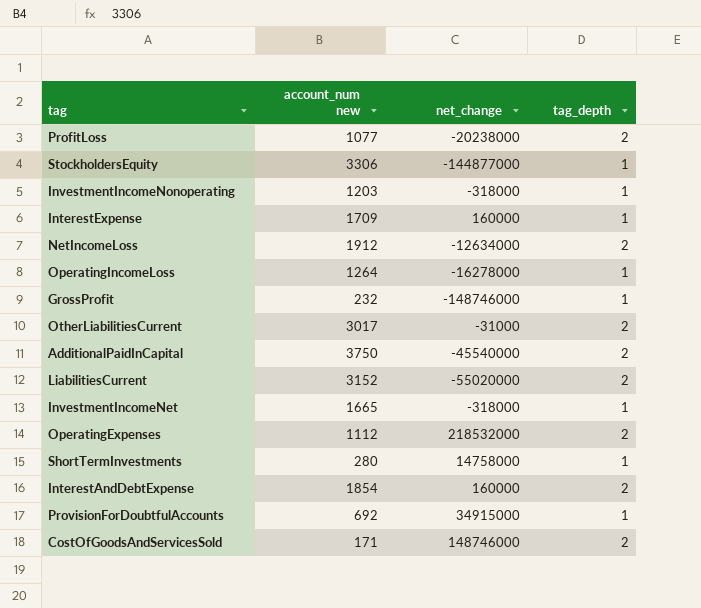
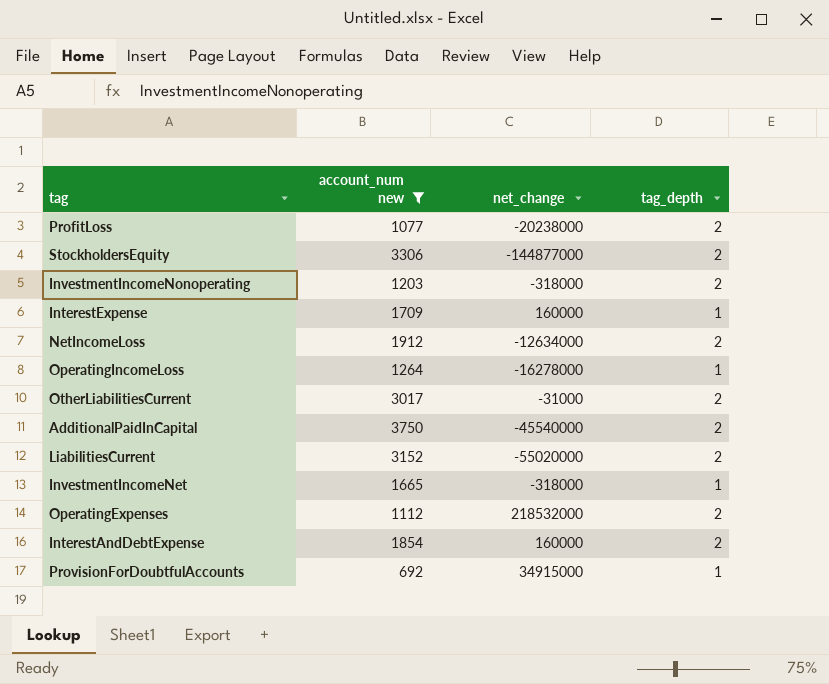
filter: none -> account_num new >= 692
StockholdersEquity | tag_depth: 1 -> 2
InvestmentIncomeNonoperating | tag_depth: 1 -> 2

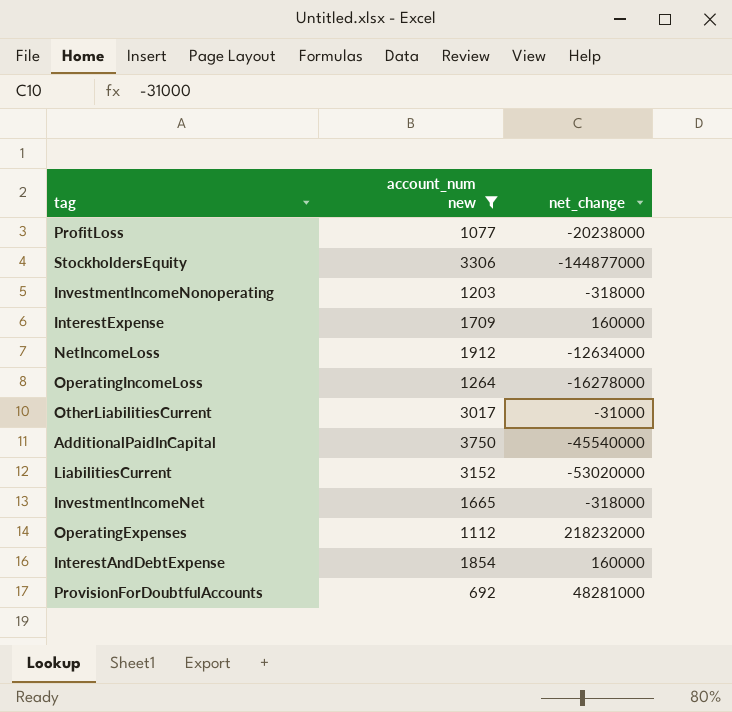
column tag_depth | position: 4 -> none
LiabilitiesCurrent | net_change: -55020000 -> -53020000
OperatingExpenses | net_change: 218532000 -> 218232000
ProvisionForDoubtfulAccounts | net_change: 34915000 -> 48281000

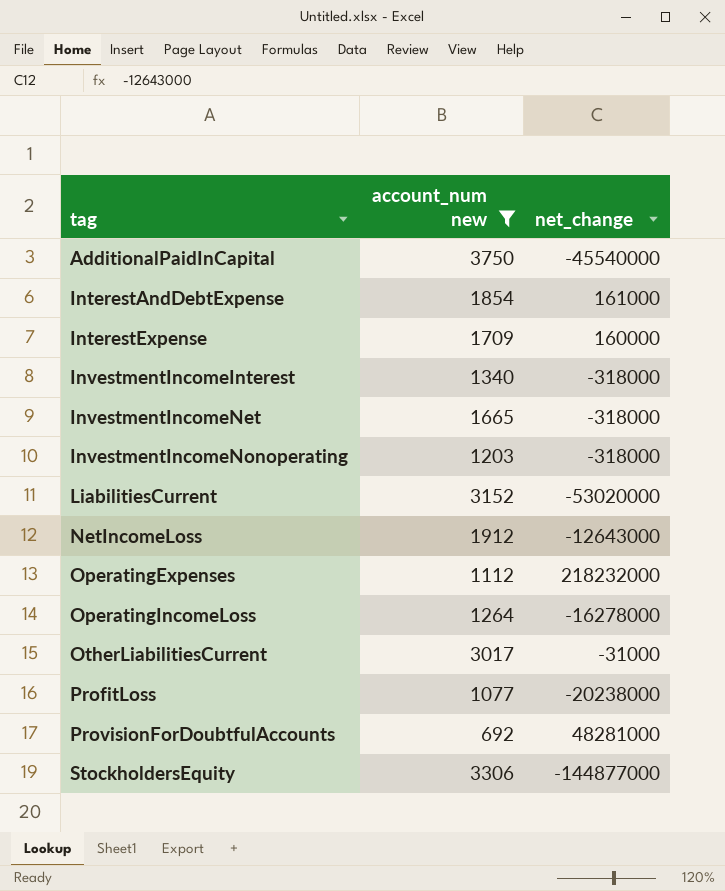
row order: none -> tag ascending
InterestAndDebtExpense | net_change: 160000 -> 161000
row InvestmentIncomeInterest: none -> 1340 | -318000
NetIncomeLoss | net_change: -12634000 -> -12643000

